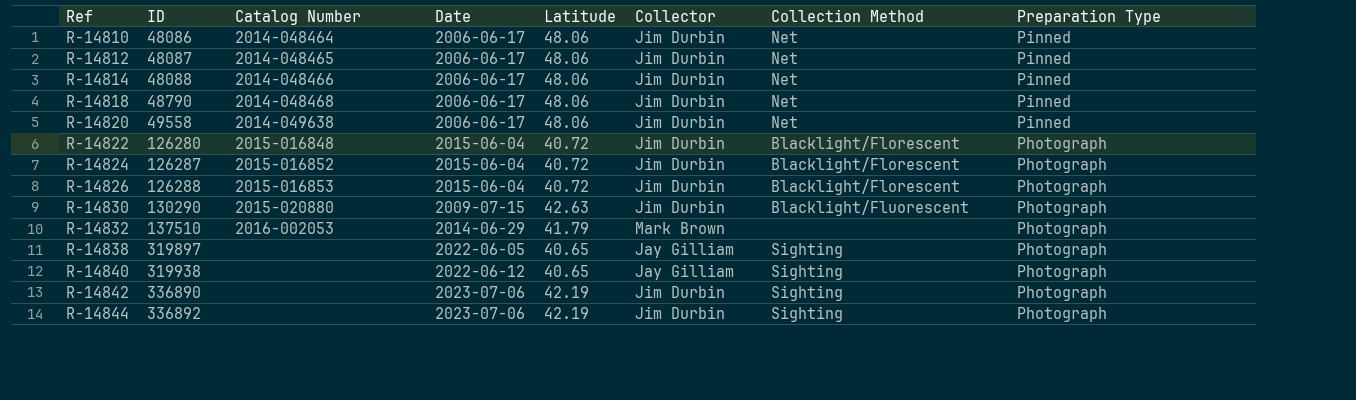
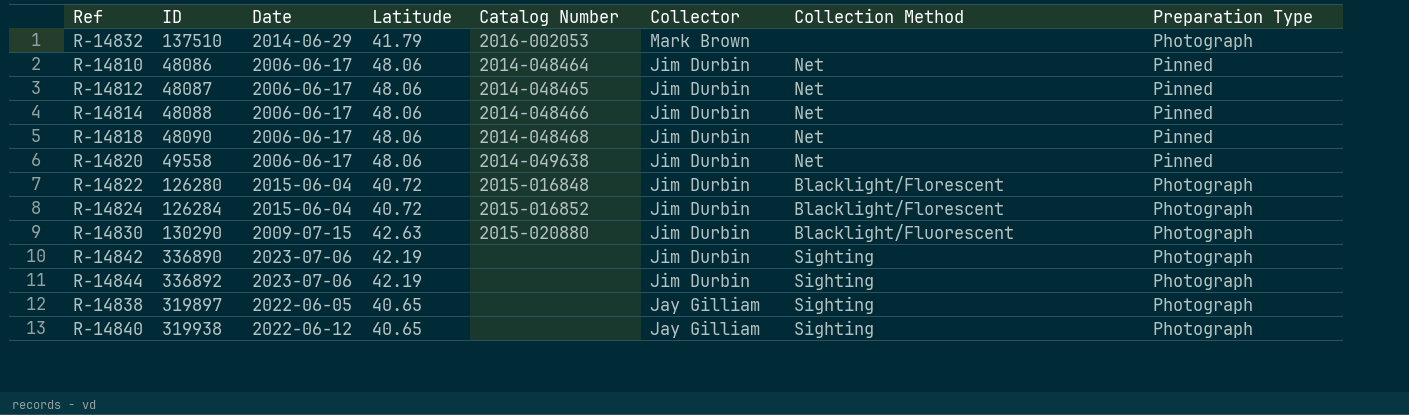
row order: Ref ascending -> Collector descending
column Catalog Number | position: 3 -> 5
row R-14826: 126288 | 2015-016853 | 2015-06-04 | 40.72 | Jim Durbin | Blacklight/Florescent | Photograph -> none
R-14818 | ID: 48790 -> 48090
R-14824 | ID: 126287 -> 126284

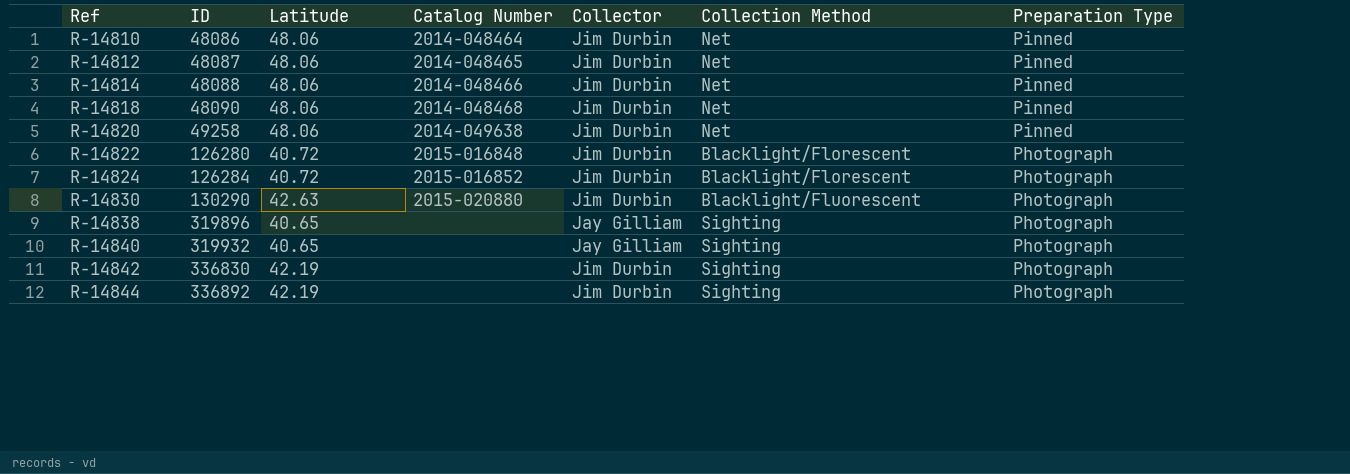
row order: Collector descending -> Ref ascending
column Date | position: 3 -> none
row R-14832: 137510 | 2014-06-29 | 41.79 | 2016-002053 | Mark Brown | none | Photograph -> none
R-14820 | ID: 49558 -> 49258
R-14838 | ID: 319897 -> 319896
R-14840 | ID: 319938 -> 319932
R-14842 | ID: 336890 -> 336830

